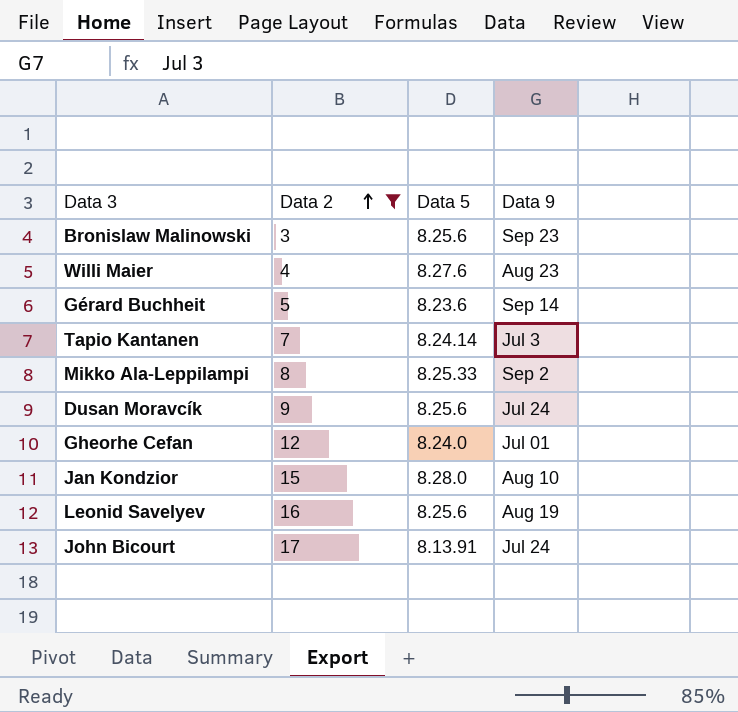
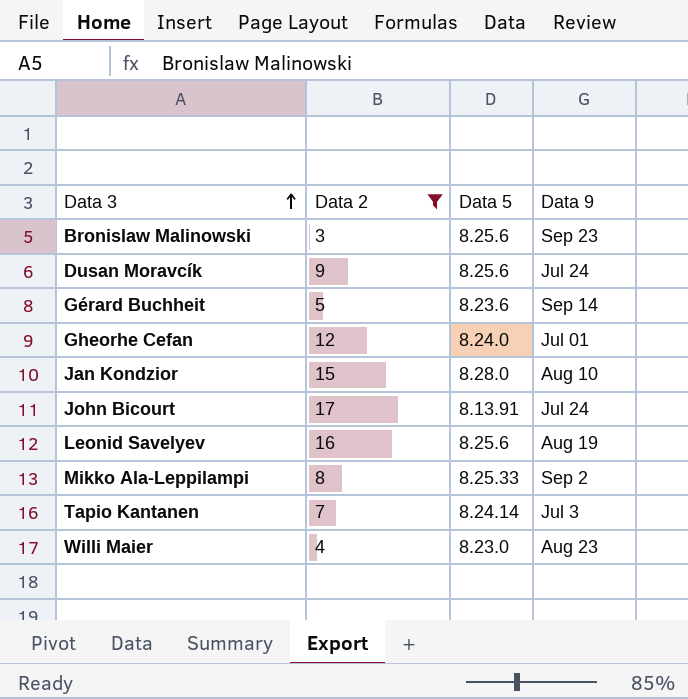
row order: Data 2 ascending -> Data 3 ascending
Willi Maier | Data 5: 8.27.6 -> 8.23.0

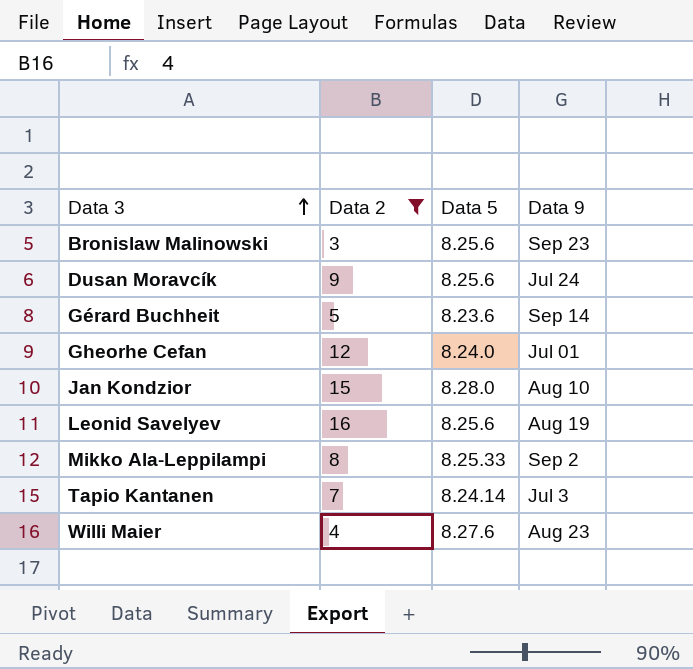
row John Bicourt: 17 | 8.13.91 | Jul 24 -> none
Willi Maier | Data 5: 8.23.0 -> 8.27.6

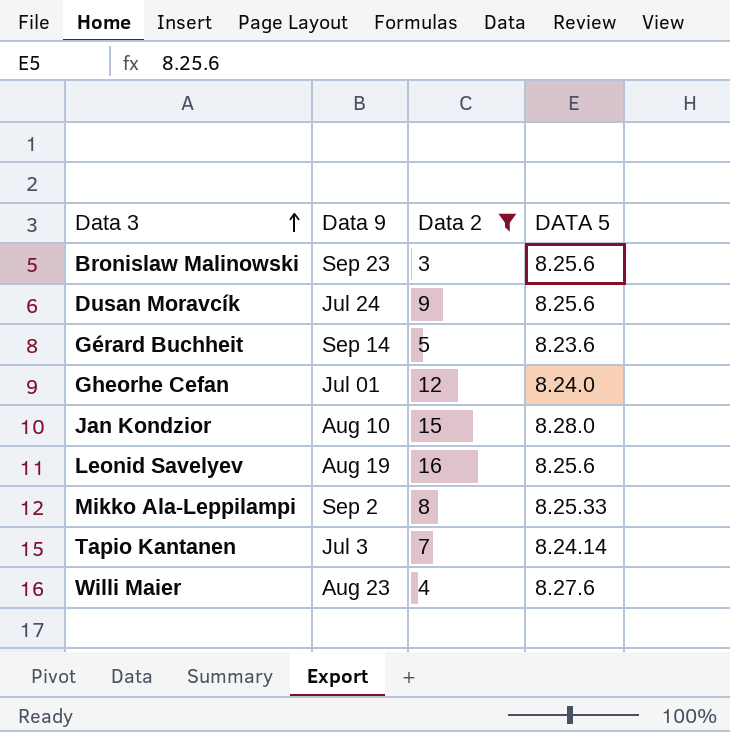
column Data 9 | position: 4 -> 2
column name: Data 5 -> DATA 5

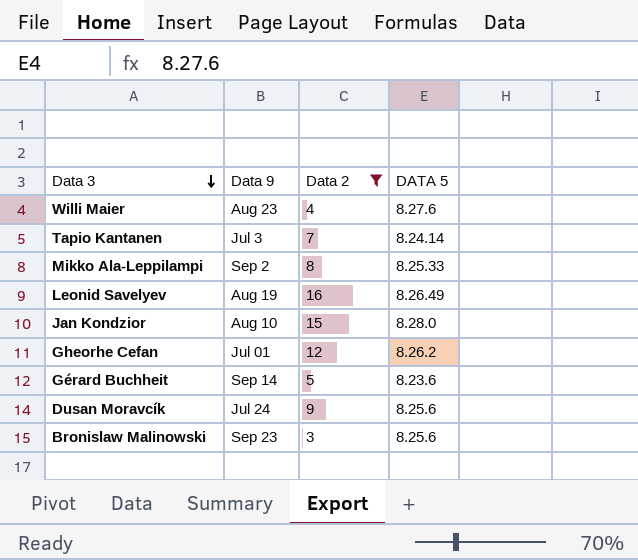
row order: Data 3 ascending -> Data 3 descending
Leonid Savelyev | DATA 5: 8.25.6 -> 8.26.49
Gheorhe Cefan | DATA 5: 8.24.0 -> 8.26.2

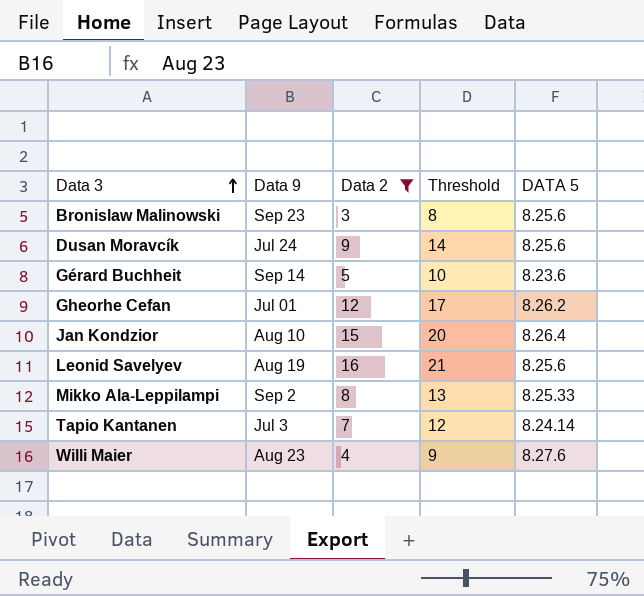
row order: Data 3 descending -> Data 3 ascending
column Threshold | formula: none -> [Data 2] + 5
Jan Kondzior | DATA 5: 8.28.0 -> 8.26.4
Leonid Savelyev | DATA 5: 8.26.49 -> 8.25.6

